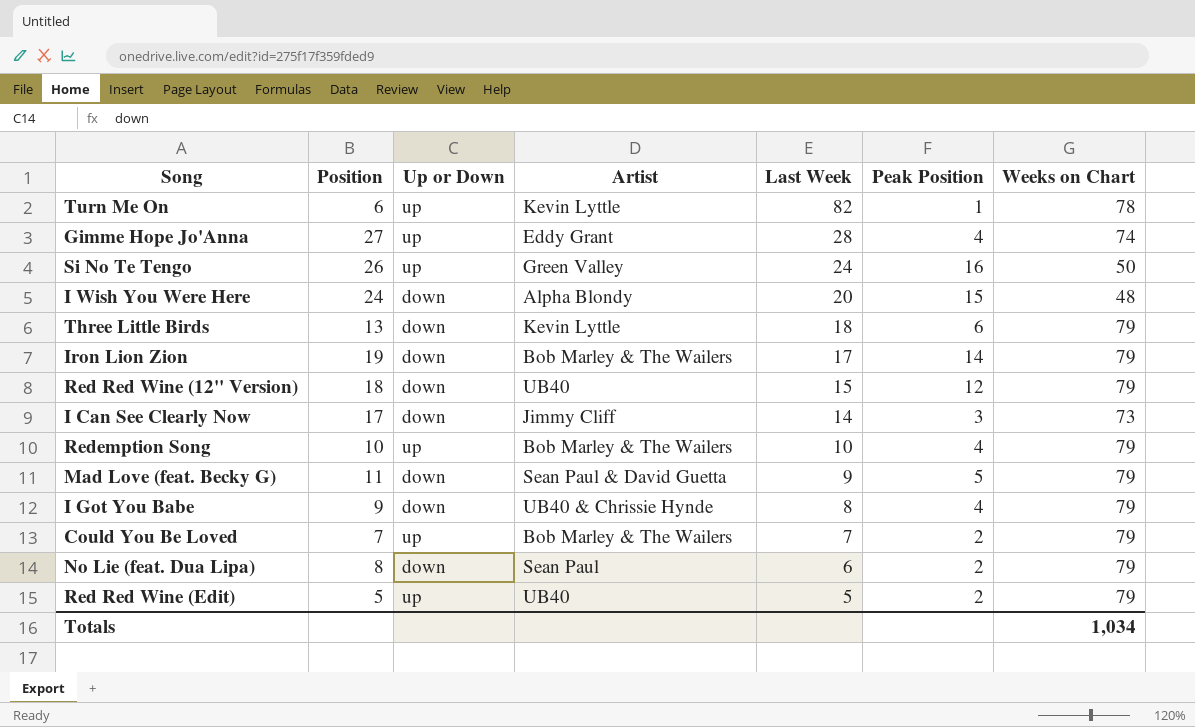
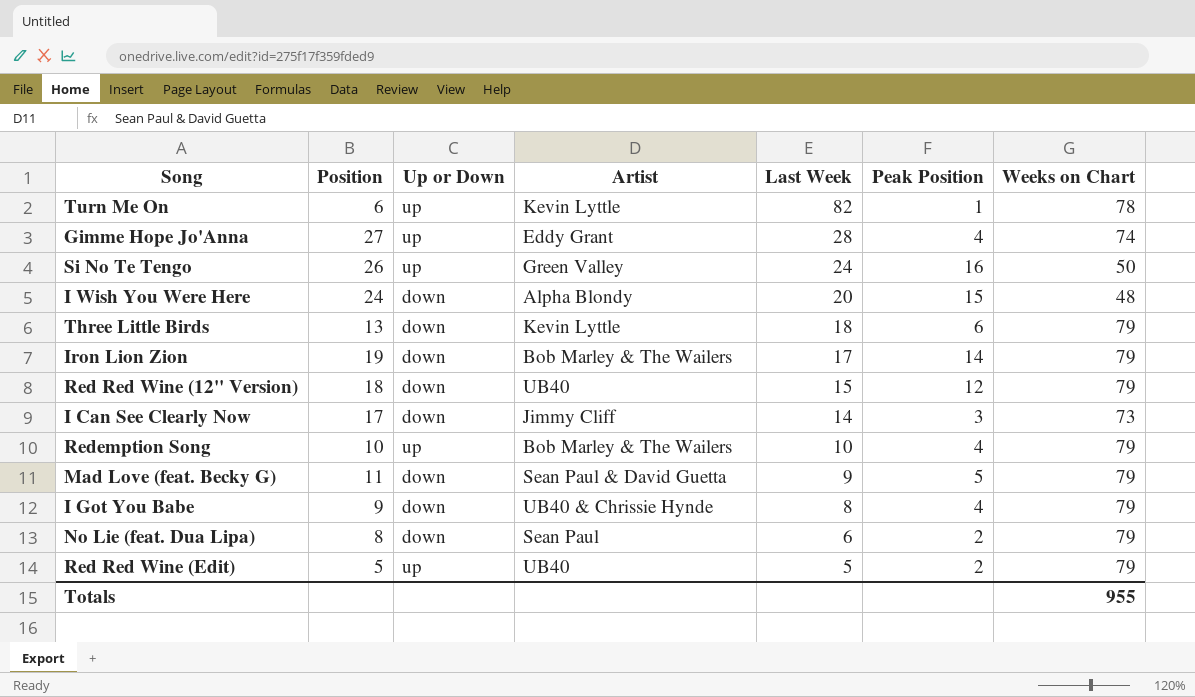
row Could You Be Loved: 7 | up | Bob Marley & The Wailers | 7 | 2 | 79 -> none
Totals | Weeks on Chart: 1,034 -> 955

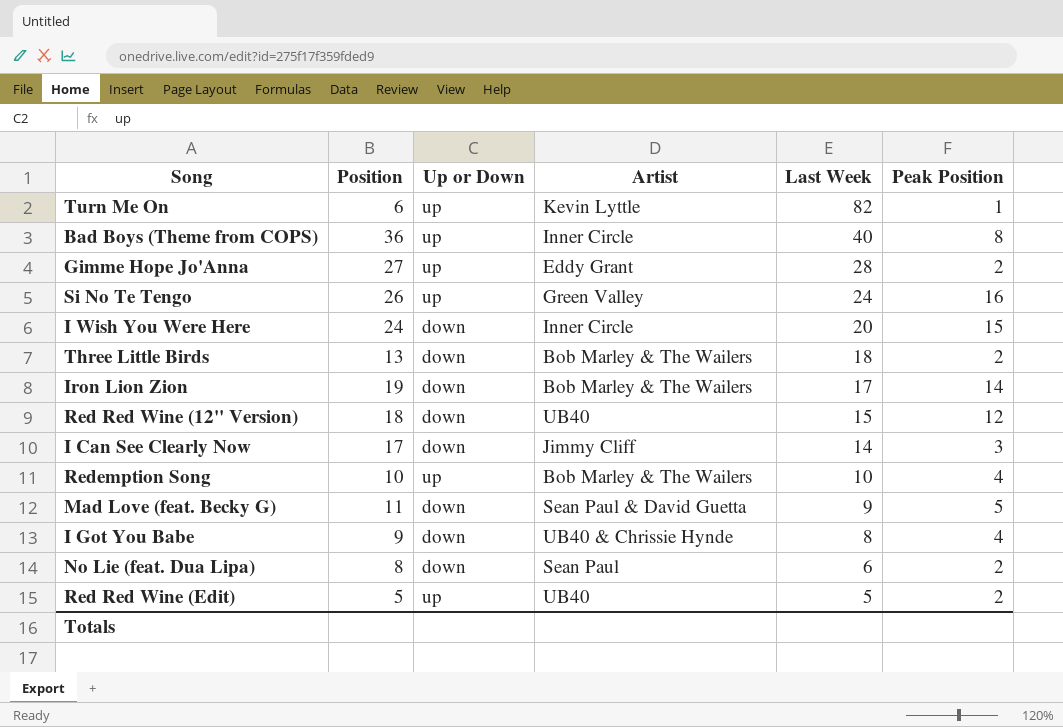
column Weeks on Chart | position: 7 -> none
row Bad Boys (Theme from COPS): none -> 36 | up | Inner Circle | 40 | 8
Gimme Hope Jo'Anna | Peak Position: 4 -> 2
I Wish You Were Here | Artist: Alpha Blondy -> Inner Circle
Three Little Birds | Artist: Kevin Lyttle -> Bob Marley & The Wailers
Three Little Birds | Peak Position: 6 -> 2

